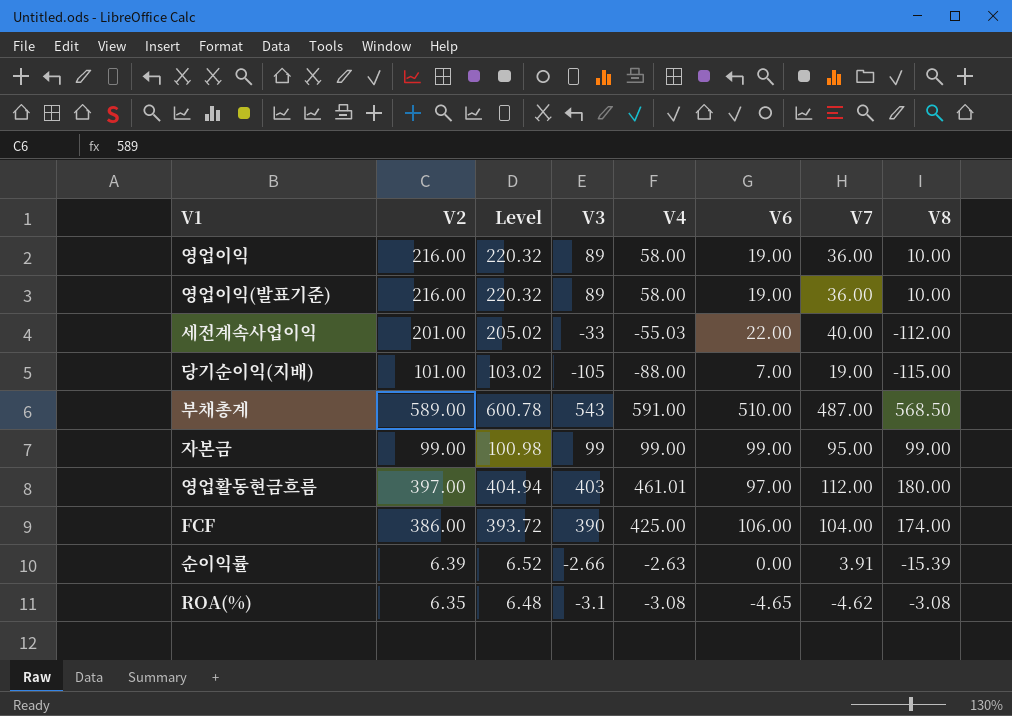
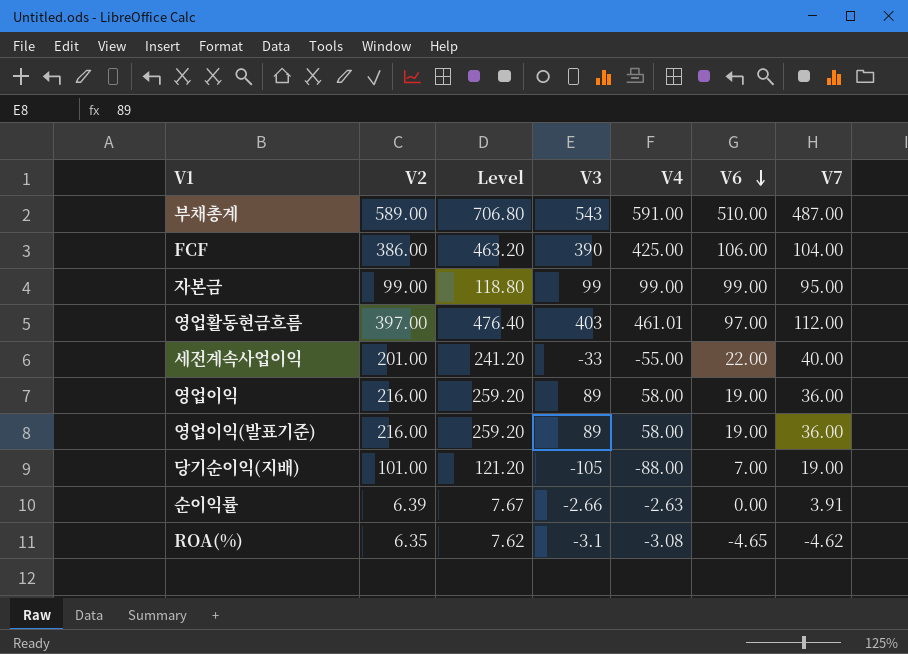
row order: none -> V6 descending
column V8 | position: 8 -> none
column Level | formula: [V2] * 1.02 -> [V2] * 1.2
세전계속사업이익 | V4: -55.03 -> -55.00

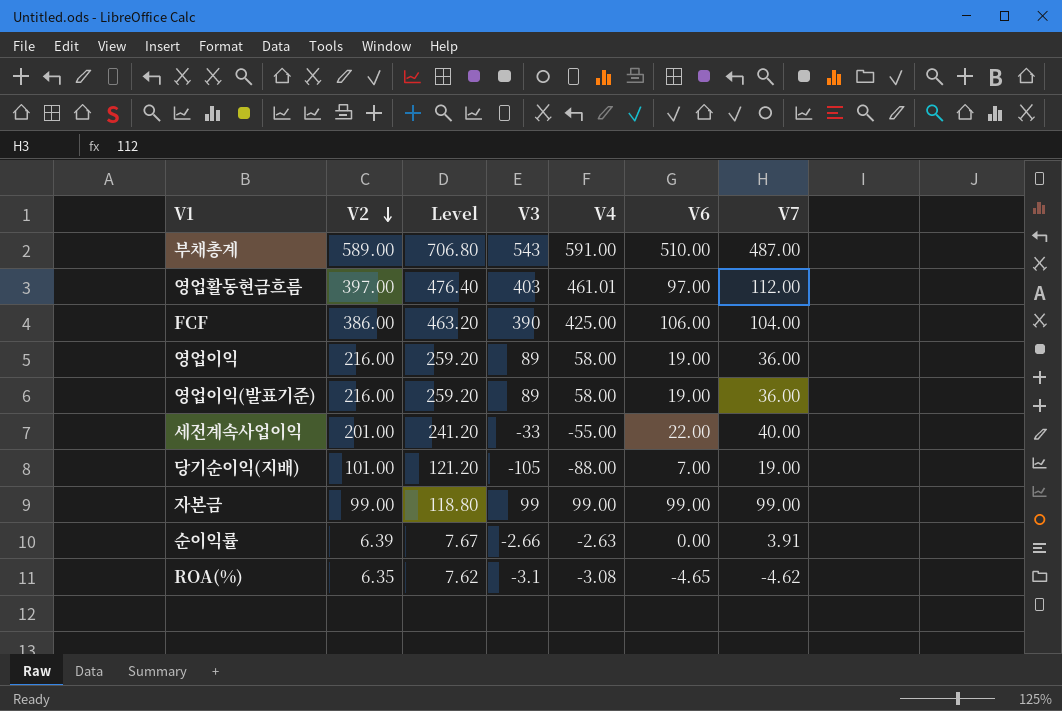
row order: V6 descending -> V2 descending
자본금 | V7: 95.00 -> 99.00

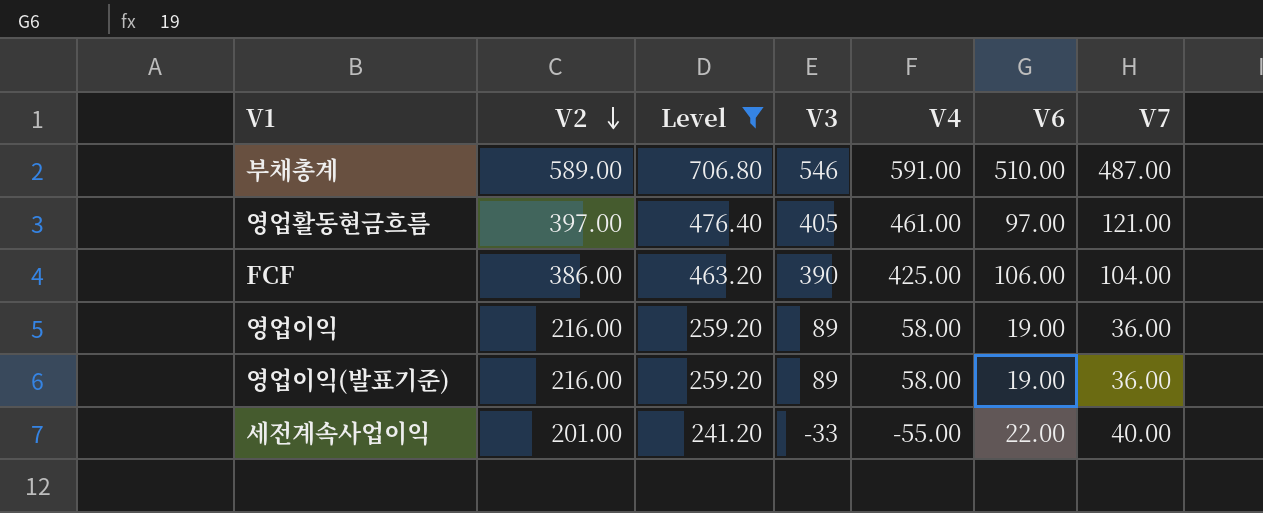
filter: none -> Level >= 241.20
부채총계 | V3: 543 -> 546
영업활동현금흐름 | V3: 403 -> 405
영업활동현금흐름 | V4: 461.01 -> 461.00
영업활동현금흐름 | V7: 112.00 -> 121.00

